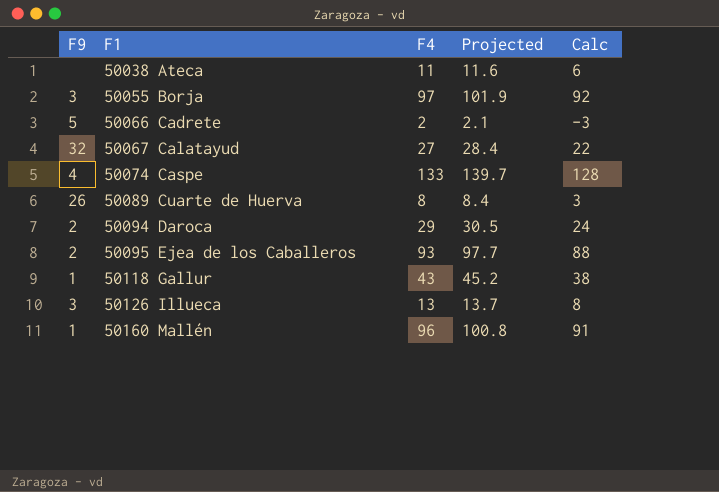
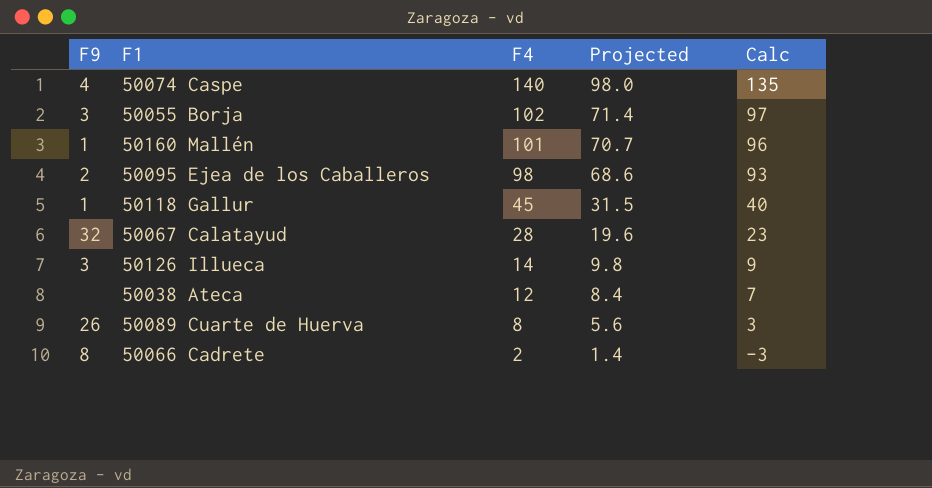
row order: F1 ascending -> F4 descending
column Projected | formula: [F4] * 1.05 -> [F4] * 0.7
row 50094 Daroca: 2 | 29 | 30.5 | 24 -> none
50074 Caspe | F4: 133 -> 140
50074 Caspe | Calc: 128 -> 135
50055 Borja | F4: 97 -> 102
50055 Borja | Calc: 92 -> 97
50160 Mallén | F4: 96 -> 101
50160 Mallén | Calc: 91 -> 96
50095 Ejea de los Caballeros | F4: 93 -> 98
50095 Ejea de los Caballeros | Calc: 88 -> 93
50118 Gallur | F4: 43 -> 45
50118 Gallur | Calc: 38 -> 40
50067 Calatayud | F4: 27 -> 28
50067 Calatayud | Calc: 22 -> 23
50126 Illueca | F4: 13 -> 14
50126 Illueca | Calc: 8 -> 9
50038 Ateca | F4: 11 -> 12
50038 Ateca | Calc: 6 -> 7
50066 Cadrete | F9: 5 -> 8

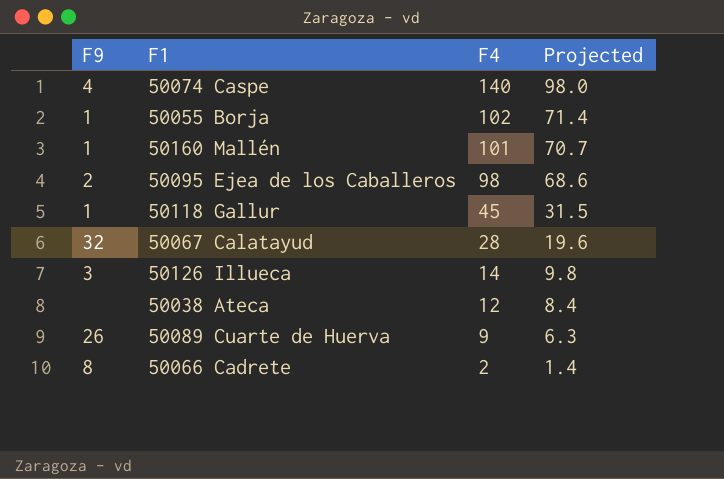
column Calc | formula: [F4] - 5 -> none
50055 Borja | F9: 3 -> 1
50089 Cuarte de Huerva | F4: 8 -> 9
50089 Cuarte de Huerva | Projected: 5.6 -> 6.3

